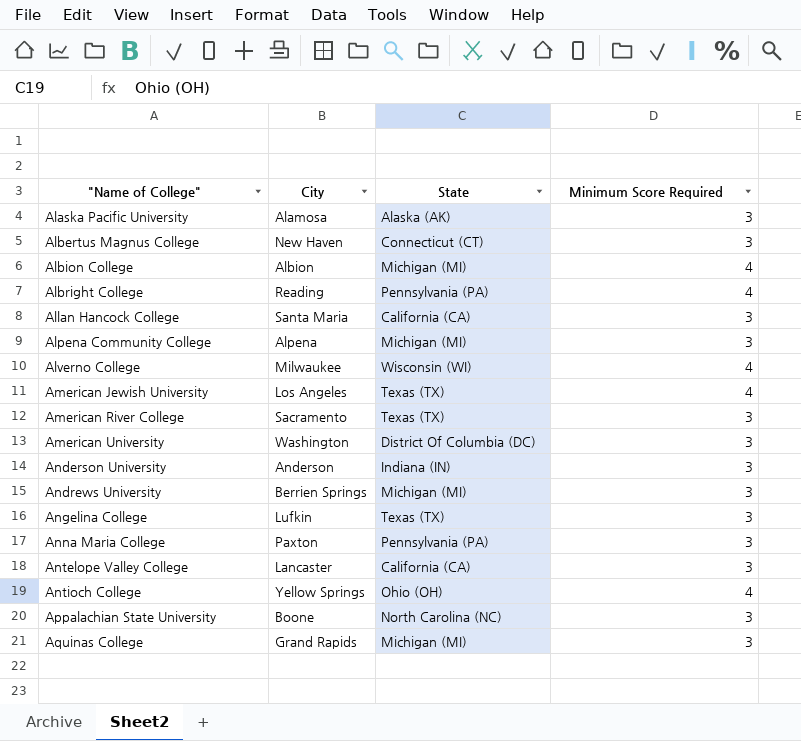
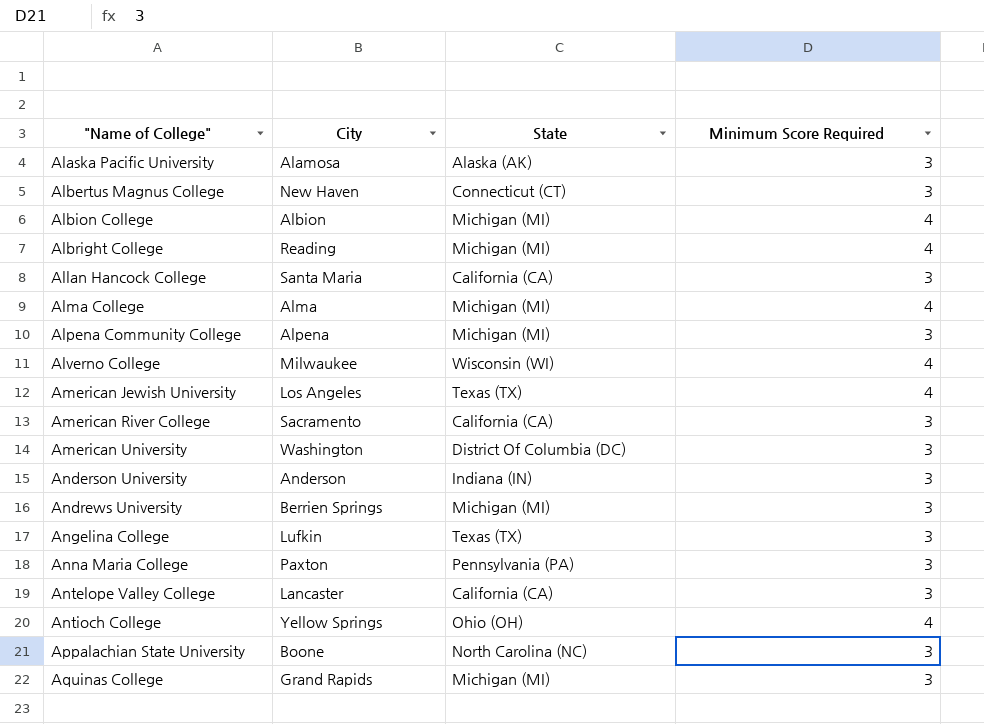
Albright College | State: Pennsylvania (PA) -> Michigan (MI)
row Alma College: none -> Alma | Michigan (MI) | 4
American River College | State: Texas (TX) -> California (CA)

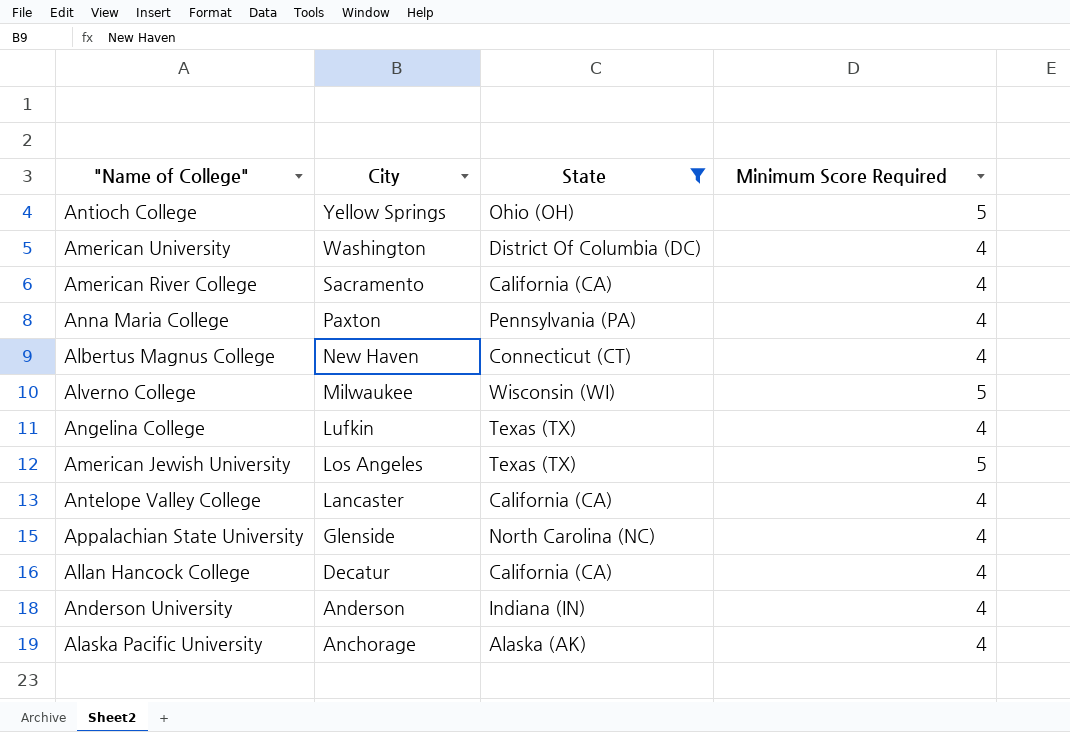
filter: none -> State != Michigan (MI)
row order: "Name of College" ascending -> City descending
Antioch College | Minimum Score Required: 4 -> 5
American University | Minimum Score Required: 3 -> 4
American River College | Minimum Score Required: 3 -> 4
Anna Maria College | Minimum Score Required: 3 -> 4
Albertus Magnus College | Minimum Score Required: 3 -> 4
Alverno College | Minimum Score Required: 4 -> 5
Angelina College | Minimum Score Required: 3 -> 4
American Jewish University | Minimum Score Required: 4 -> 5
Antelope Valley College | Minimum Score Required: 3 -> 4
Appalachian State University | City: Boone -> Glenside
Appalachian State University | Minimum Score Required: 3 -> 4
Allan Hancock College | City: Santa Maria -> Decatur
Allan Hancock College | Minimum Score Required: 3 -> 4
Anderson University | Minimum Score Required: 3 -> 4
Alaska Pacific University | City: Alamosa -> Anchorage
Alaska Pacific University | Minimum Score Required: 3 -> 4

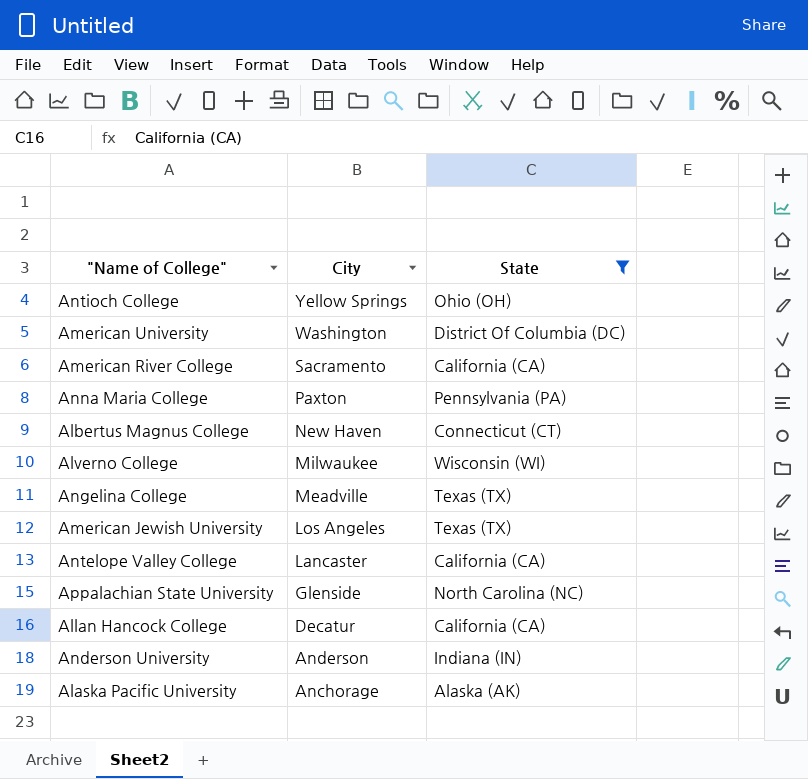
column Minimum Score Required | position: 4 -> none
Angelina College | City: Lufkin -> Meadville

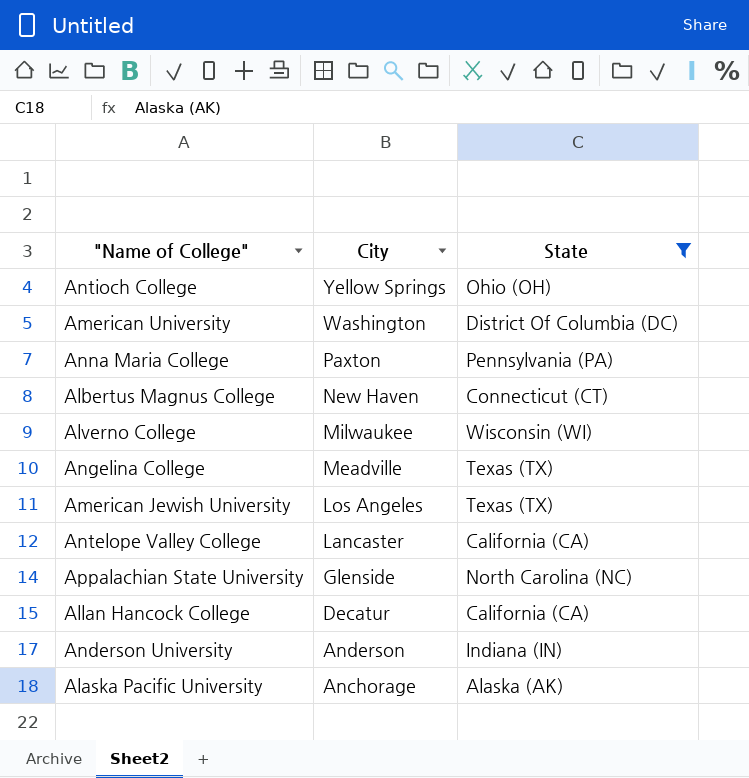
row American River College: Sacramento | California (CA) -> none

